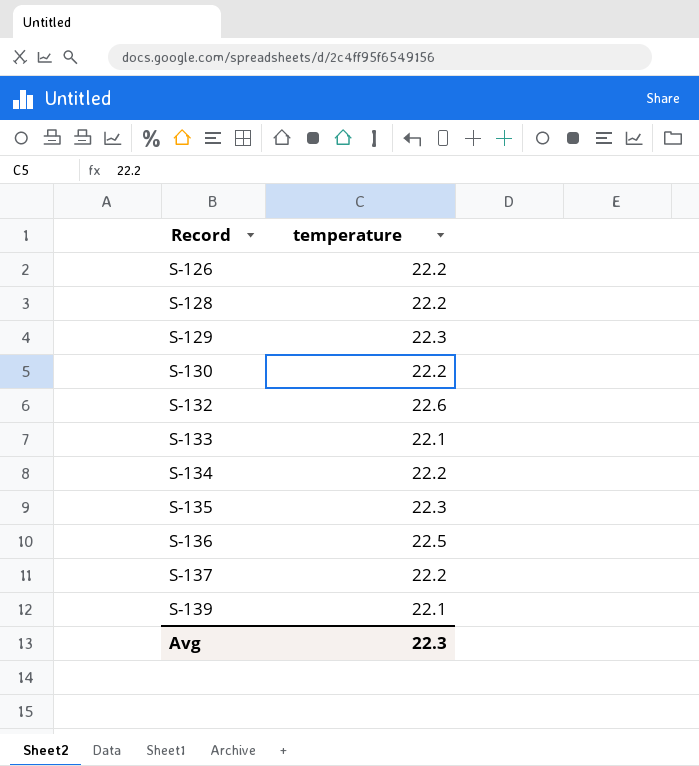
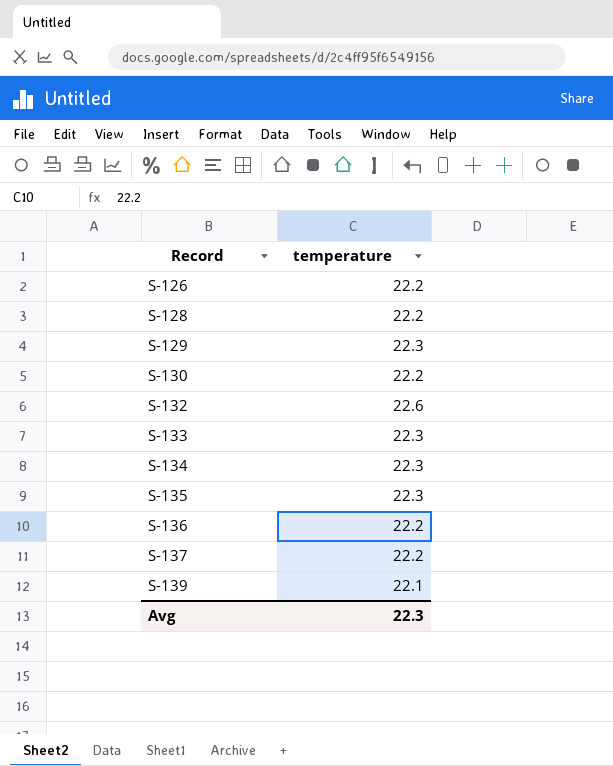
S-133 | temperature: 22.1 -> 22.3
S-134 | temperature: 22.2 -> 22.3
S-136 | temperature: 22.5 -> 22.2

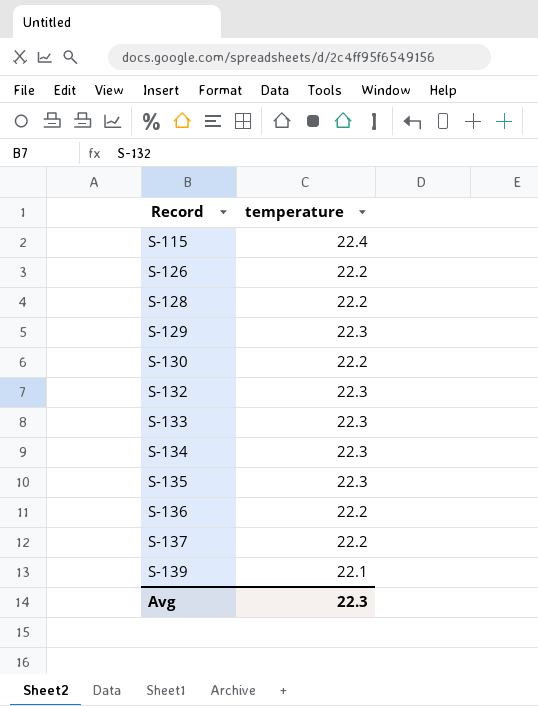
row S-115: none -> 22.4
S-132 | temperature: 22.6 -> 22.3

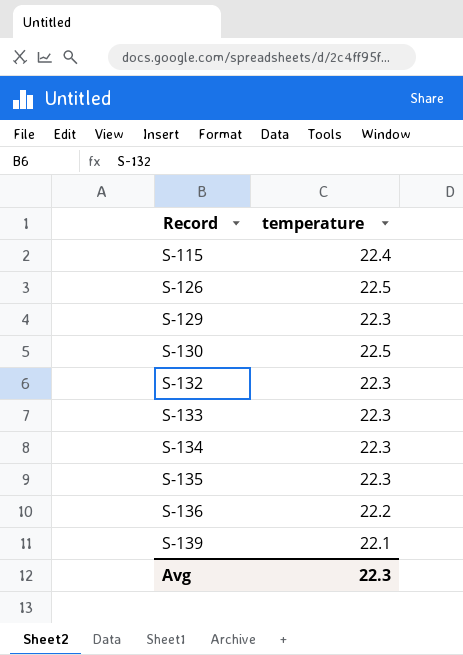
row S-128: 22.2 -> none
row S-137: 22.2 -> none
S-126 | temperature: 22.2 -> 22.5
S-130 | temperature: 22.2 -> 22.5

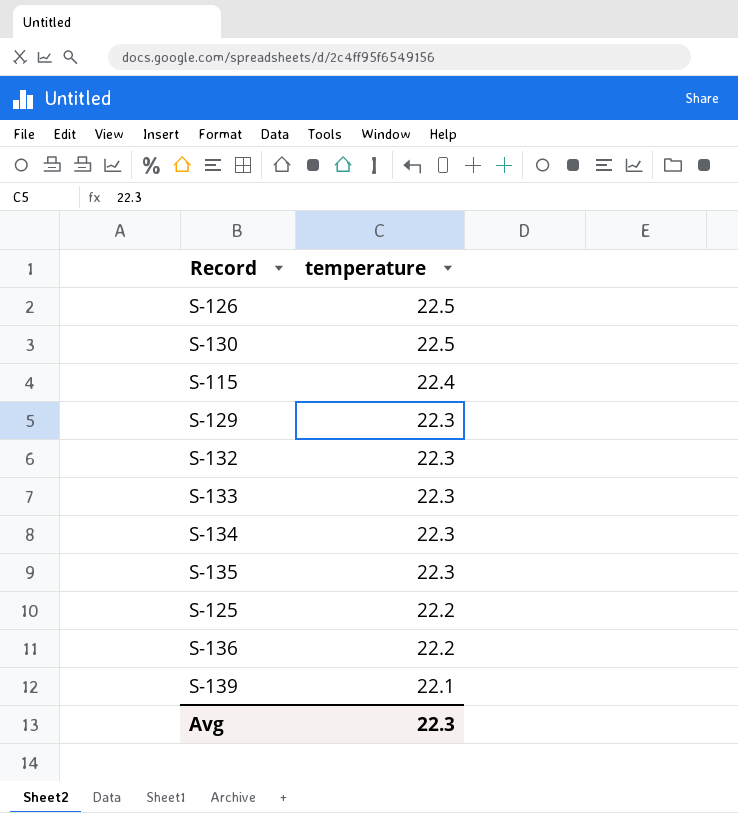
row order: Record ascending -> temperature descending
row S-125: none -> 22.2

